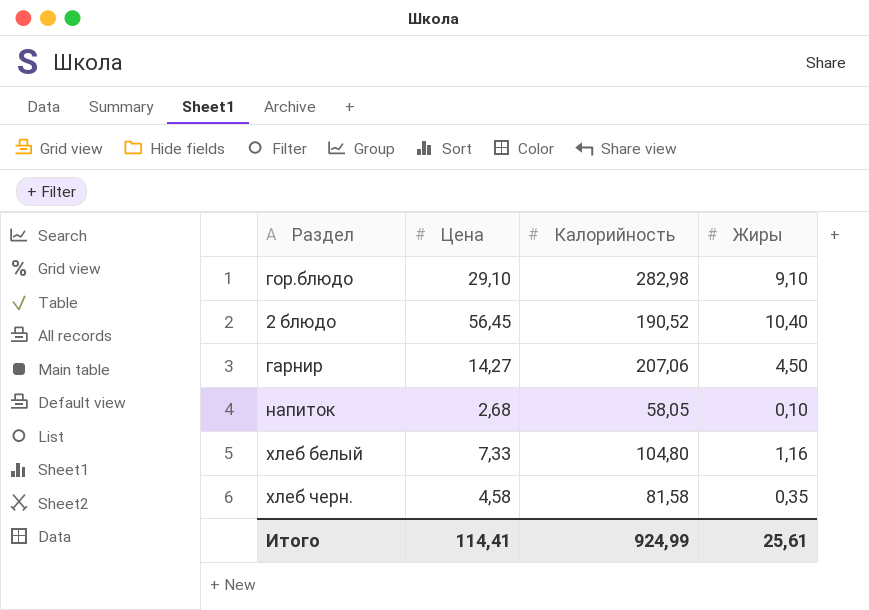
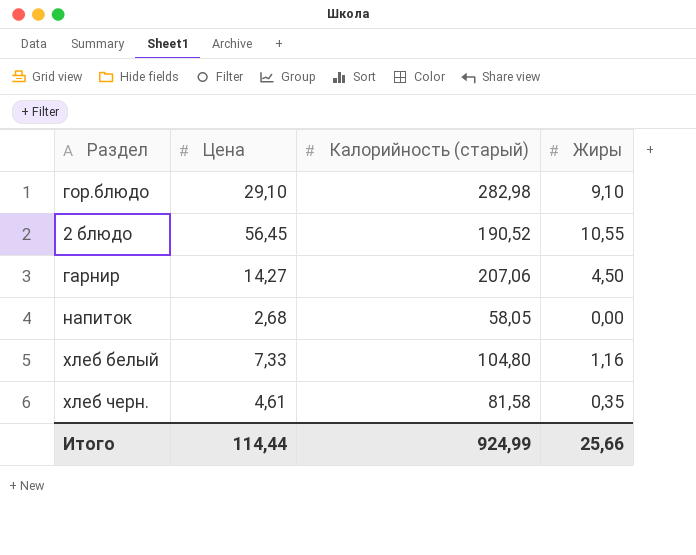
column name: Калорийность -> Калорийность (старый)
2 блюдо | Жиры: 10,40 -> 10,55
напиток | Жиры: 0,10 -> 0,00
хлеб черн. | Цена: 4,58 -> 4,61
Итого | Цена: 114,41 -> 114,44
Итого | Жиры: 25,61 -> 25,66

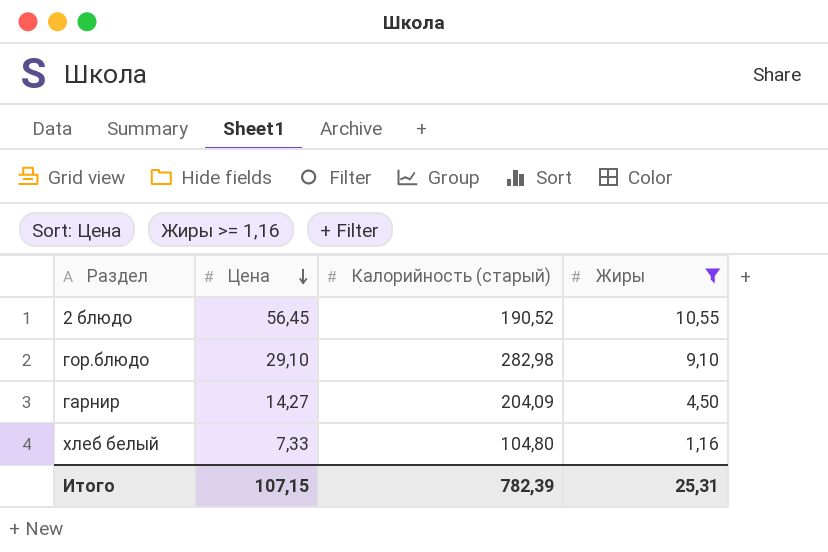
filter: none -> Жиры >= 1,16
row order: none -> Цена descending
гарнир | Калорийность (старый): 207,06 -> 204,09
Итого | Цена: 114,44 -> 107,15
Итого | Калорийность (старый): 924,99 -> 782,39
Итого | Жиры: 25,66 -> 25,31

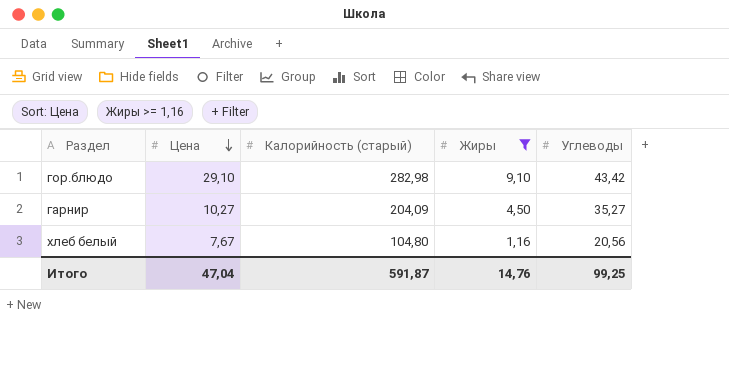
column Углеводы | position: none -> 5
row 2 блюдо: 56,45 | 190,52 | 10,55 -> none
гарнир | Цена: 14,27 -> 10,27
хлеб белый | Цена: 7,33 -> 7,67
Итого | Цена: 107,15 -> 47,04
Итого | Калорийность (старый): 782,39 -> 591,87
Итого | Жиры: 25,31 -> 14,76

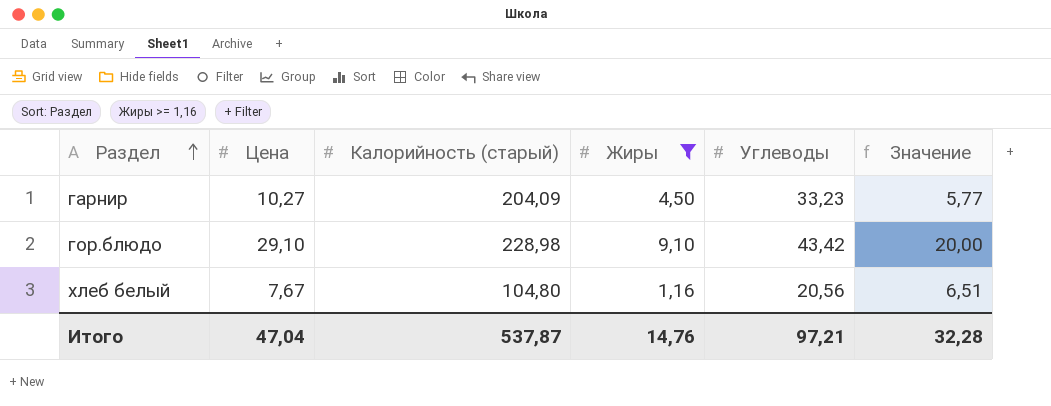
row order: Цена descending -> Раздел ascending
column Значение | formula: none -> [Цена] - [Жиры]
гарнир | Углеводы: 35,27 -> 33,23
гор.блюдо | Калорийность (старый): 282,98 -> 228,98
Итого | Калорийность (старый): 591,87 -> 537,87
Итого | Углеводы: 99,25 -> 97,21

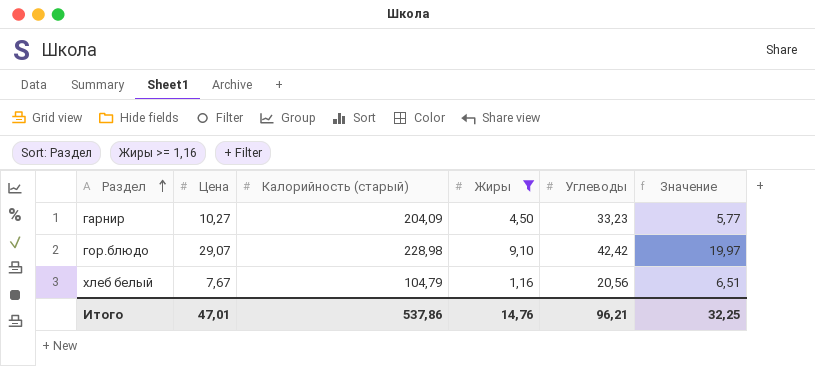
гор.блюдо | Цена: 29,10 -> 29,07
гор.блюдо | Углеводы: 43,42 -> 42,42
гор.блюдо | Значение: 20,00 -> 19,97
хлеб белый | Калорийность (старый): 104,80 -> 104,79
Итого | Цена: 47,04 -> 47,01
Итого | Калорийность (старый): 537,87 -> 537,86
Итого | Углеводы: 97,21 -> 96,21
Итого | Значение: 32,28 -> 32,25

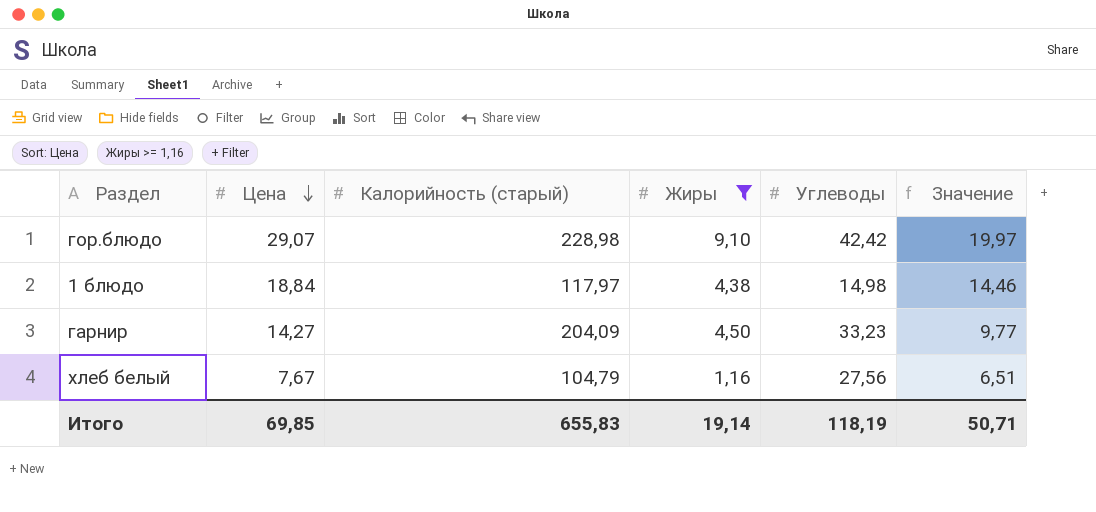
row order: Раздел ascending -> Цена descending
row 1 блюдо: none -> 18,84 | 117,97 | 4,38 | 14,98 | 14,46
гарнир | Цена: 10,27 -> 14,27
гарнир | Значение: 5,77 -> 9,77
хлеб белый | Углеводы: 20,56 -> 27,56
Итого | Цена: 47,01 -> 69,85
Итого | Калорийность (старый): 537,86 -> 655,83
Итого | Жиры: 14,76 -> 19,14
Итого | Углеводы: 96,21 -> 118,19
Итого | Значение: 32,25 -> 50,71

